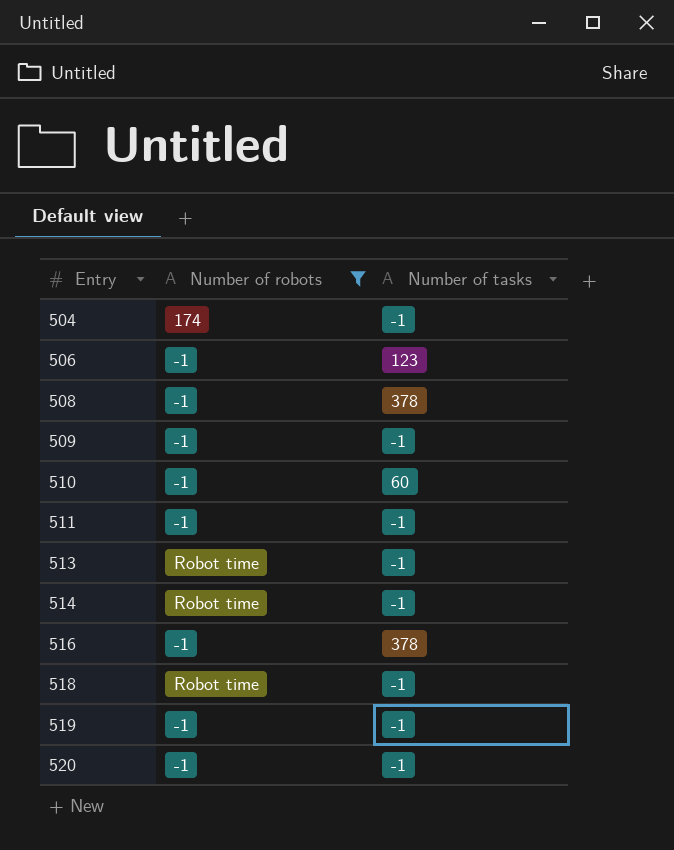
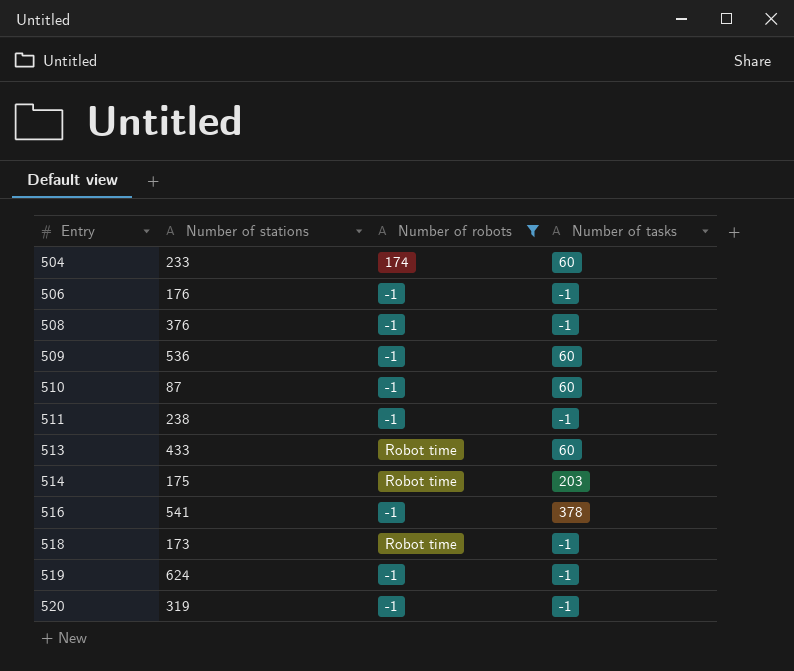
column Number of stations | position: none -> 2
504 | Number of tasks: -1 -> 60
506 | Number of tasks: 123 -> -1
508 | Number of tasks: 378 -> -1
509 | Number of tasks: -1 -> 60
513 | Number of tasks: -1 -> 60
514 | Number of tasks: -1 -> 203

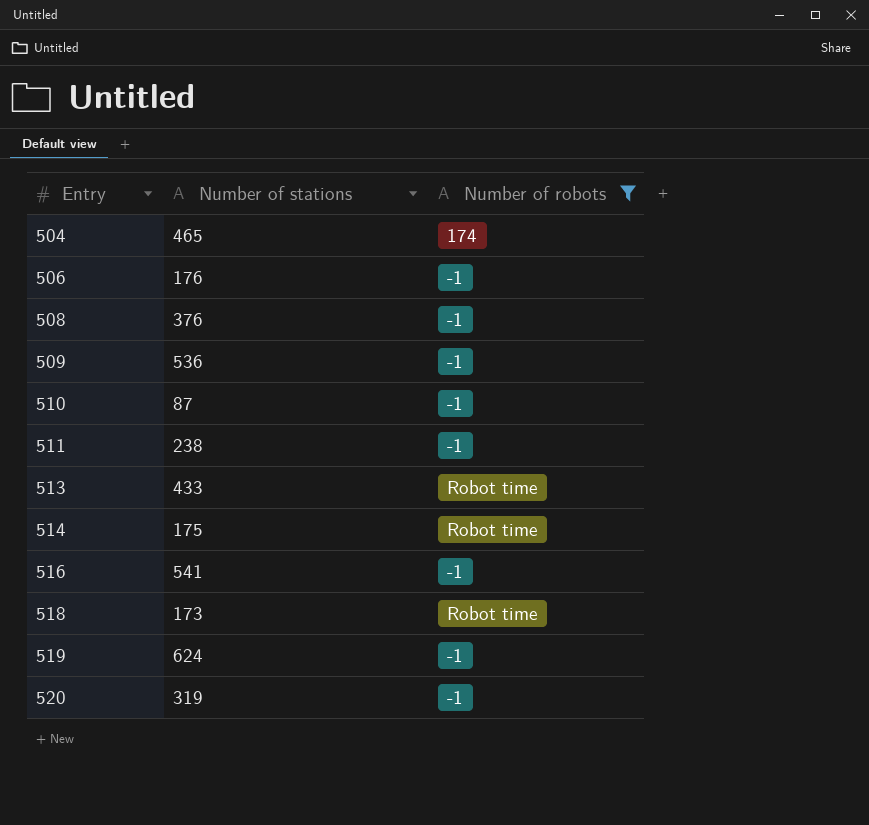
column Number of tasks | position: 4 -> none
504 | Number of stations: 233 -> 465

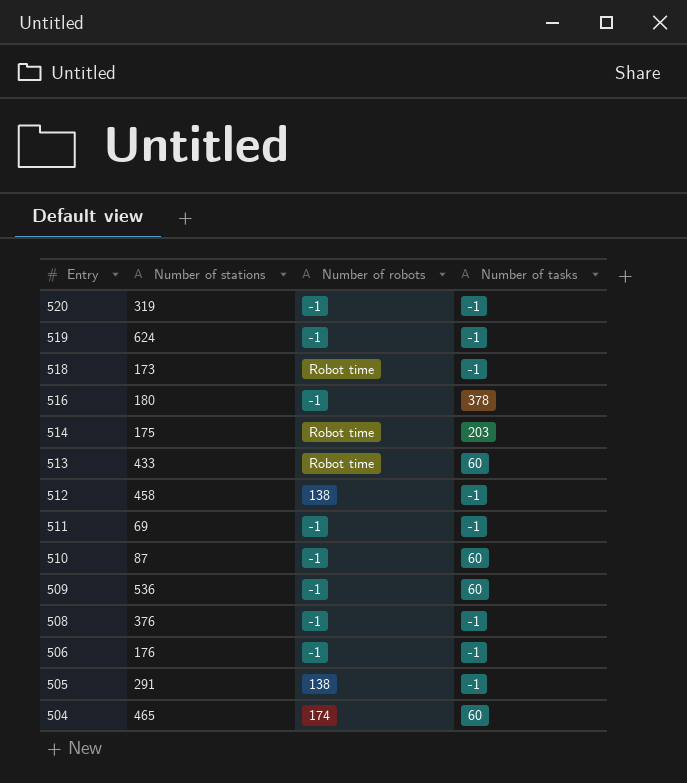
filter: Number of robots != 138 -> none
row order: Entry ascending -> Entry descending
column Number of tasks | position: none -> 4
516 | Number of stations: 541 -> 180
511 | Number of stations: 238 -> 69

